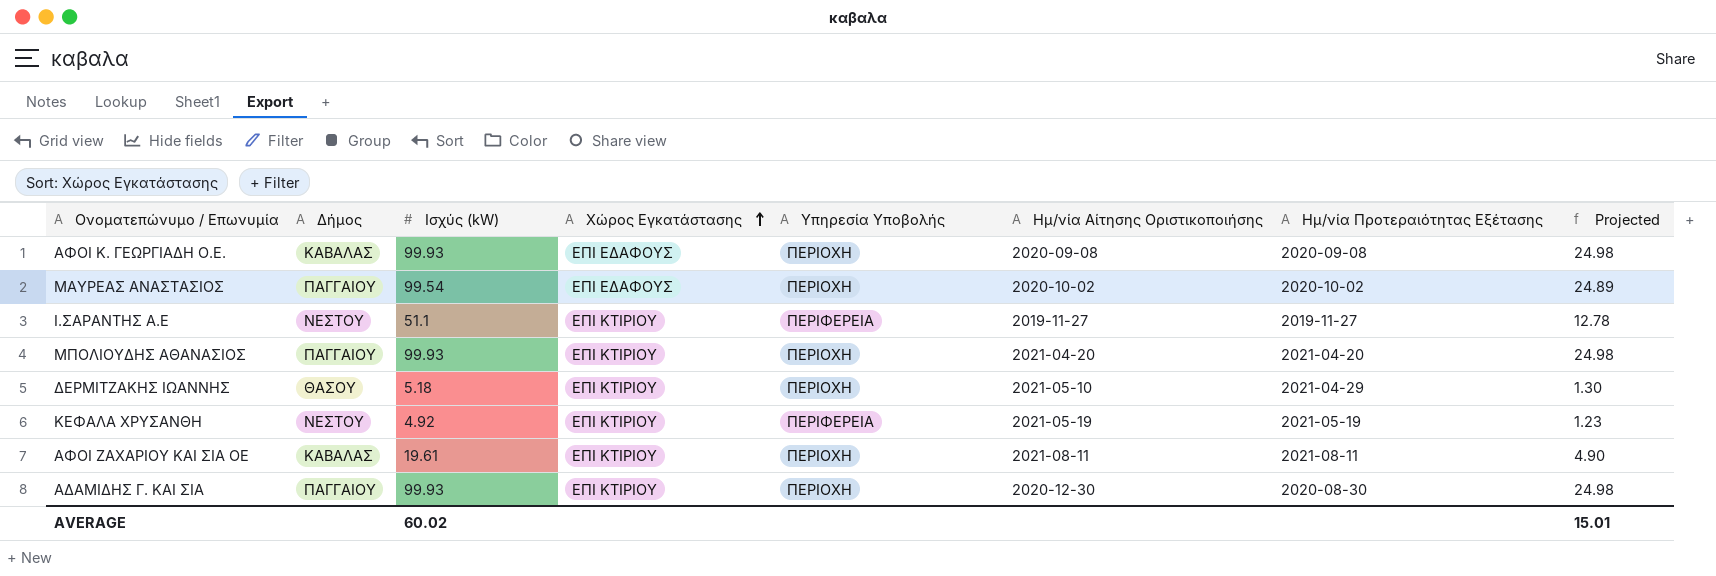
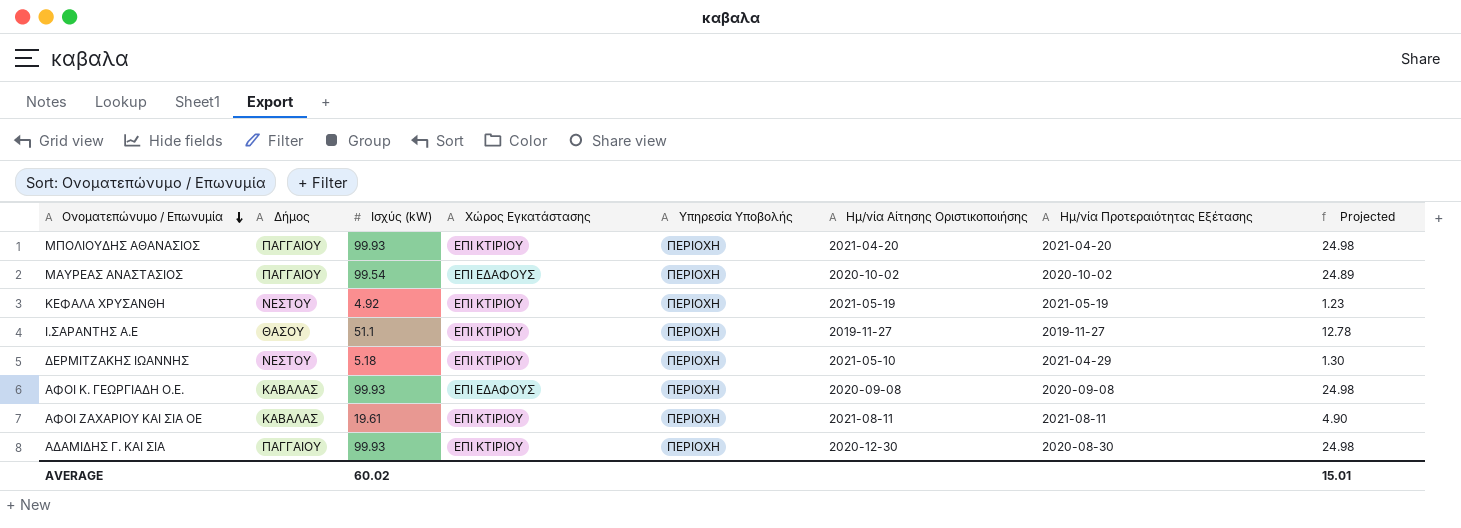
row order: Χώρος Εγκατάστασης ascending -> Ονοματεπώνυμο / Επωνυμία descending
ΚΕΦΑΛΑ ΧΡΥΣΑΝΘΗ | Υπηρεσία Υποβολής: ΠΕΡΙΦΕΡΕΙΑ -> ΠΕΡΙΟΧΗ
Ι.ΣΑΡΑΝΤΗΣ Α.Ε | Δήμος: ΝΕΣΤΟΥ -> ΘΑΣΟΥ
Ι.ΣΑΡΑΝΤΗΣ Α.Ε | Υπηρεσία Υποβολής: ΠΕΡΙΦΕΡΕΙΑ -> ΠΕΡΙΟΧΗ
ΔΕΡΜΙΤΖΑΚΗΣ ΙΩΑΝΝΗΣ | Δήμος: ΘΑΣΟΥ -> ΝΕΣΤΟΥ

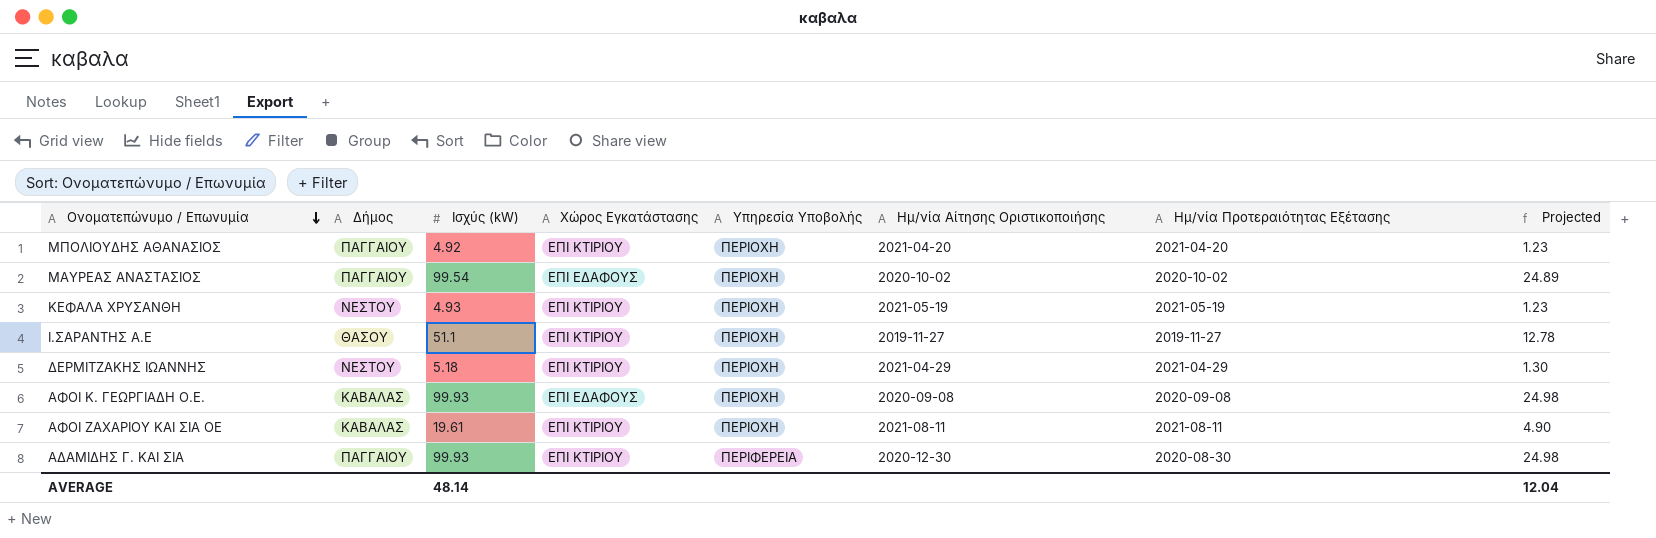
ΜΠΟΛΙΟΥΔΗΣ ΑΘΑΝΑΣΙΟΣ | Ισχύς (kW): 99.93 -> 4.92
ΜΠΟΛΙΟΥΔΗΣ ΑΘΑΝΑΣΙΟΣ | Projected: 24.98 -> 1.23
ΚΕΦΑΛΑ ΧΡΥΣΑΝΘΗ | Ισχύς (kW): 4.92 -> 4.93
ΔΕΡΜΙΤΖΑΚΗΣ ΙΩΑΝΝΗΣ | Ημ/νία Αίτησης Οριστικοποιήσης: 2021-05-10 -> 2021-04-29
ΑΔΑΜΙΔΗΣ Γ. ΚΑΙ ΣΙΑ | Υπηρεσία Υποβολής: ΠΕΡΙΟΧΗ -> ΠΕΡΙΦΕΡΕΙΑ
AVERAGE | Ισχύς (kW): 60.02 -> 48.14
AVERAGE | Projected: 15.01 -> 12.04

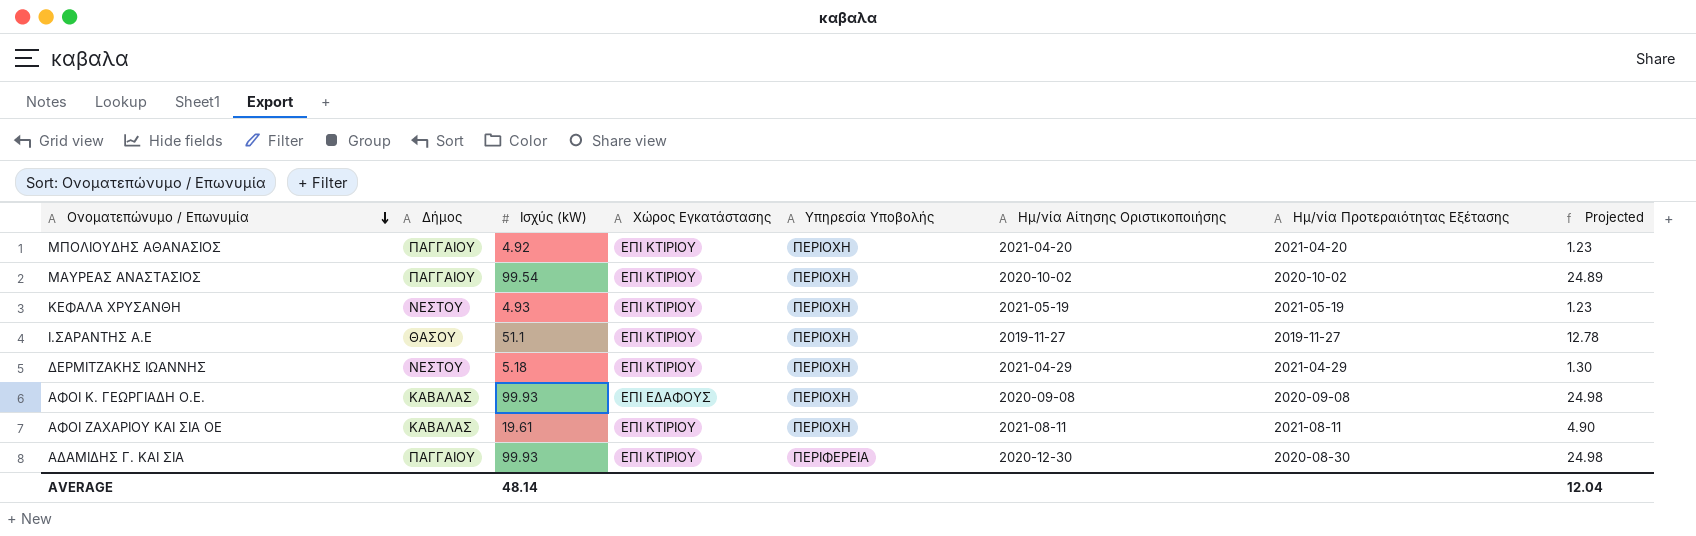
ΜΑΥΡΕΑΣ ΑΝΑΣΤΑΣΙΟΣ | Χώρος Εγκατάστασης: ΕΠΙ ΕΔΑΦΟΥΣ -> ΕΠΙ ΚΤΙΡΙΟΥ

